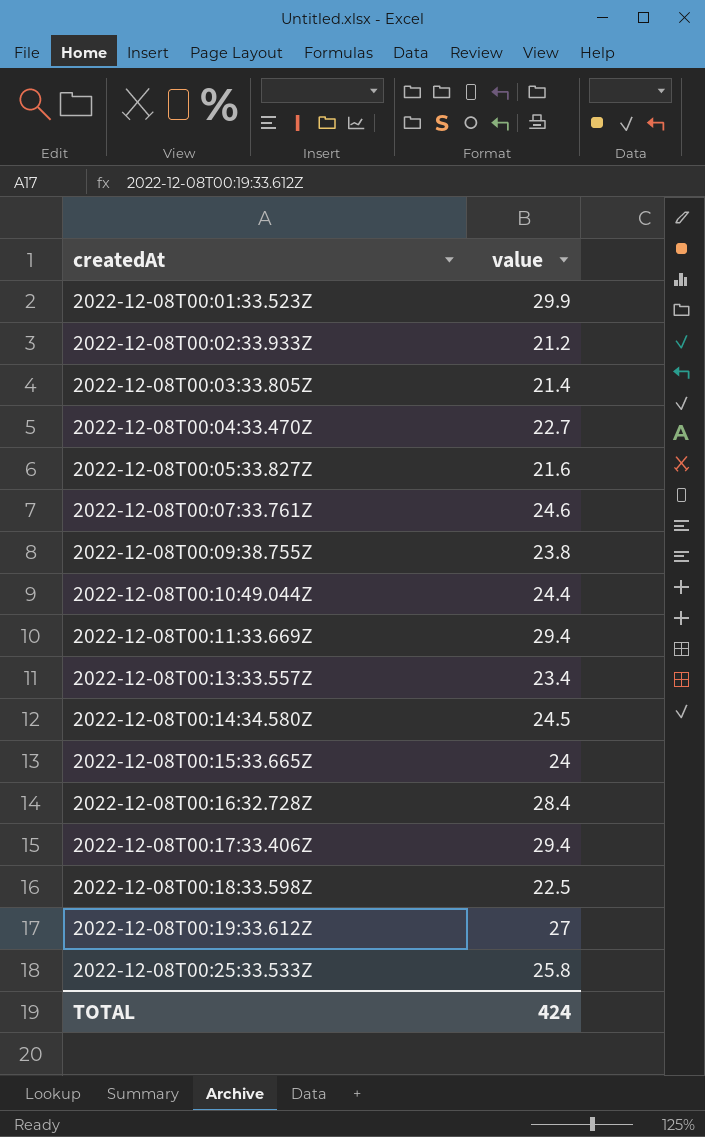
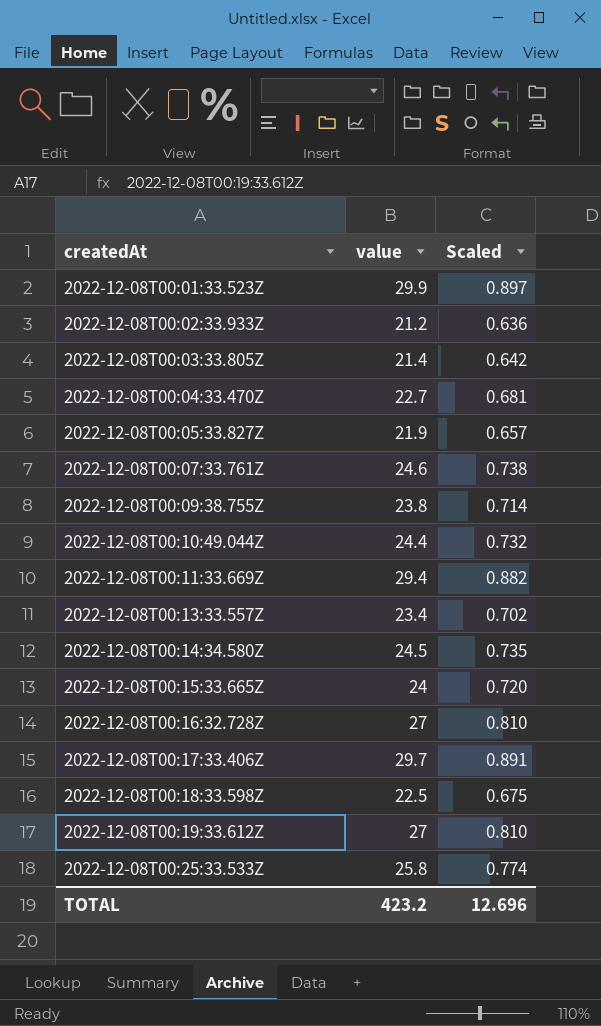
column Scaled | formula: none -> [value] * 0.03
2022-12-08T00:05:33.827Z | value: 21.6 -> 21.9
2022-12-08T00:16:32.728Z | value: 28.4 -> 27
2022-12-08T00:17:33.406Z | value: 29.4 -> 29.7
TOTAL | value: 424 -> 423.2

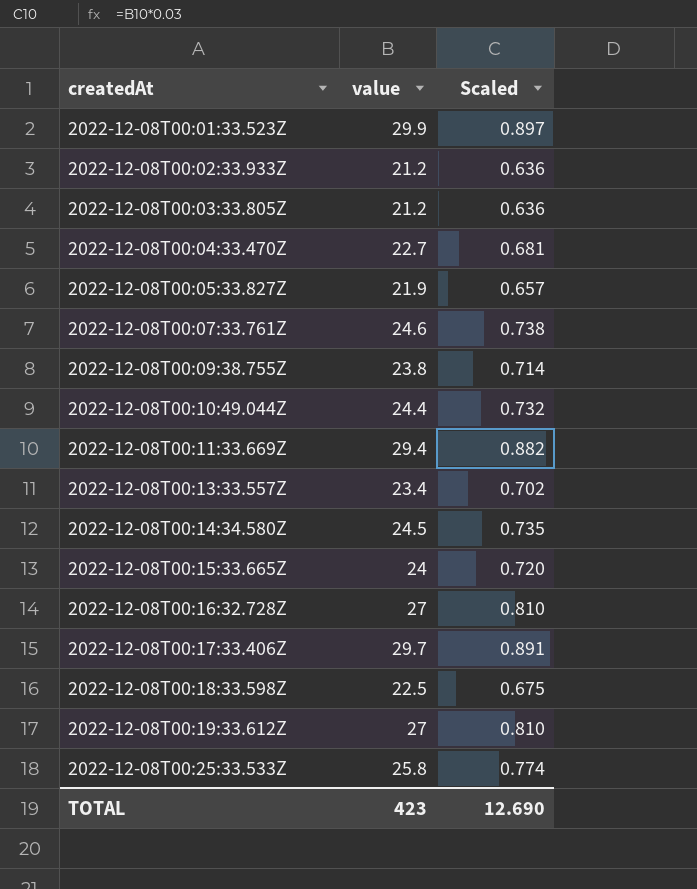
2022-12-08T00:03:33.805Z | value: 21.4 -> 21.2
2022-12-08T00:03:33.805Z | Scaled: 0.642 -> 0.636
TOTAL | value: 423.2 -> 423
TOTAL | Scaled: 12.696 -> 12.690

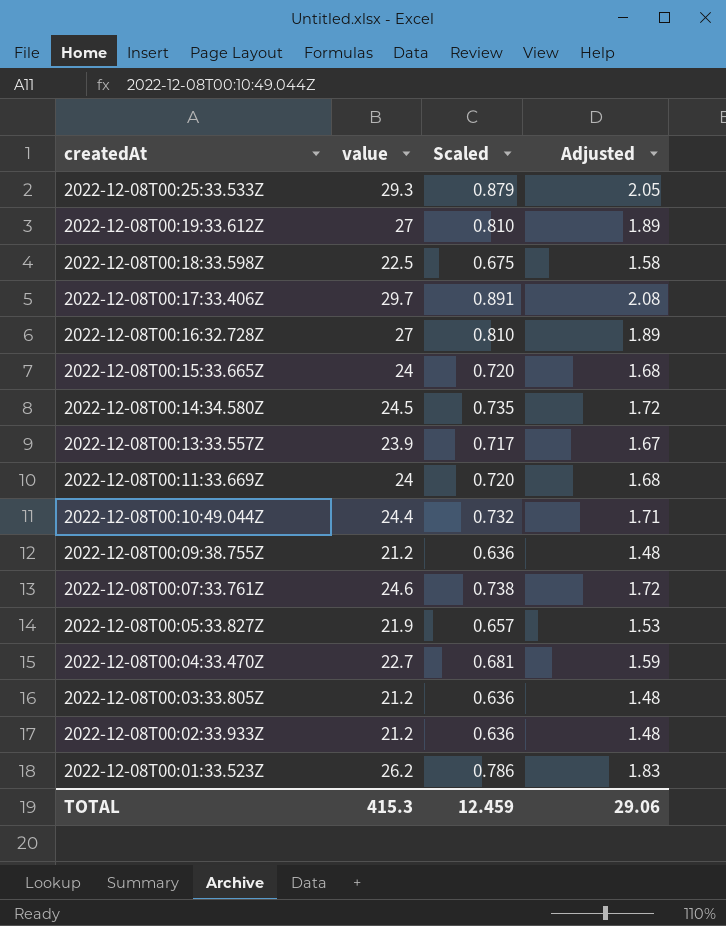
row order: createdAt ascending -> createdAt descending
column Adjusted | formula: none -> [value] * 0.07
2022-12-08T00:25:33.533Z | value: 25.8 -> 29.3
2022-12-08T00:25:33.533Z | Scaled: 0.774 -> 0.879
2022-12-08T00:13:33.557Z | value: 23.4 -> 23.9
2022-12-08T00:13:33.557Z | Scaled: 0.702 -> 0.717
2022-12-08T00:11:33.669Z | value: 29.4 -> 24
2022-12-08T00:11:33.669Z | Scaled: 0.882 -> 0.720
2022-12-08T00:09:38.755Z | value: 23.8 -> 21.2
2022-12-08T00:09:38.755Z | Scaled: 0.714 -> 0.636
2022-12-08T00:01:33.523Z | value: 29.9 -> 26.2
2022-12-08T00:01:33.523Z | Scaled: 0.897 -> 0.786
TOTAL | value: 423 -> 415.3
TOTAL | Scaled: 12.690 -> 12.459

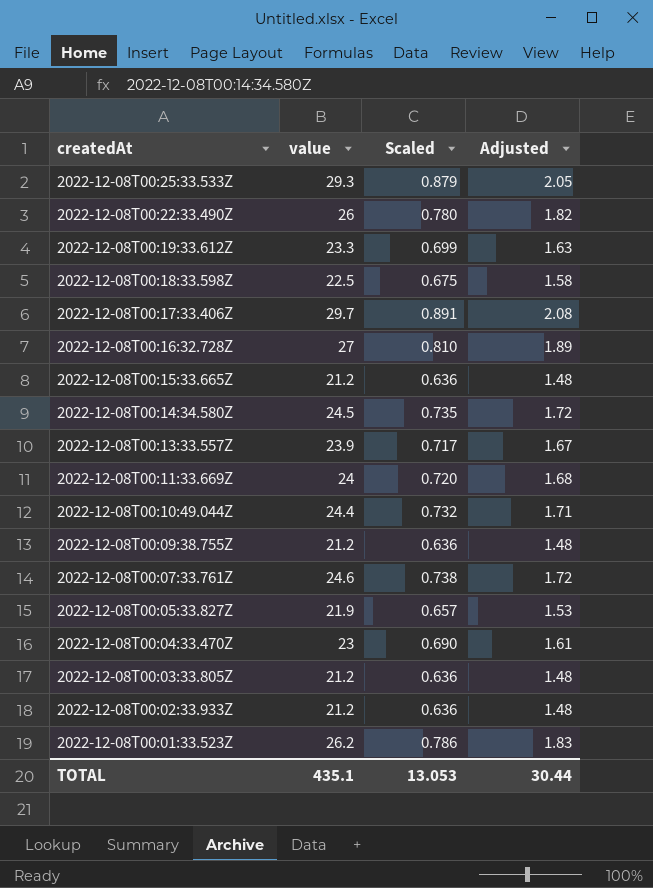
row 2022-12-08T00:22:33.490Z: none -> 26 | 0.780 | 1.82
2022-12-08T00:19:33.612Z | value: 27 -> 23.3
2022-12-08T00:19:33.612Z | Scaled: 0.810 -> 0.699
2022-12-08T00:19:33.612Z | Adjusted: 1.89 -> 1.63
2022-12-08T00:15:33.665Z | value: 24 -> 21.2
2022-12-08T00:15:33.665Z | Scaled: 0.720 -> 0.636
2022-12-08T00:15:33.665Z | Adjusted: 1.68 -> 1.48
2022-12-08T00:04:33.470Z | value: 22.7 -> 23
2022-12-08T00:04:33.470Z | Scaled: 0.681 -> 0.690
2022-12-08T00:04:33.470Z | Adjusted: 1.59 -> 1.61
TOTAL | value: 415.3 -> 435.1
TOTAL | Scaled: 12.459 -> 13.053
TOTAL | Adjusted: 29.06 -> 30.44

